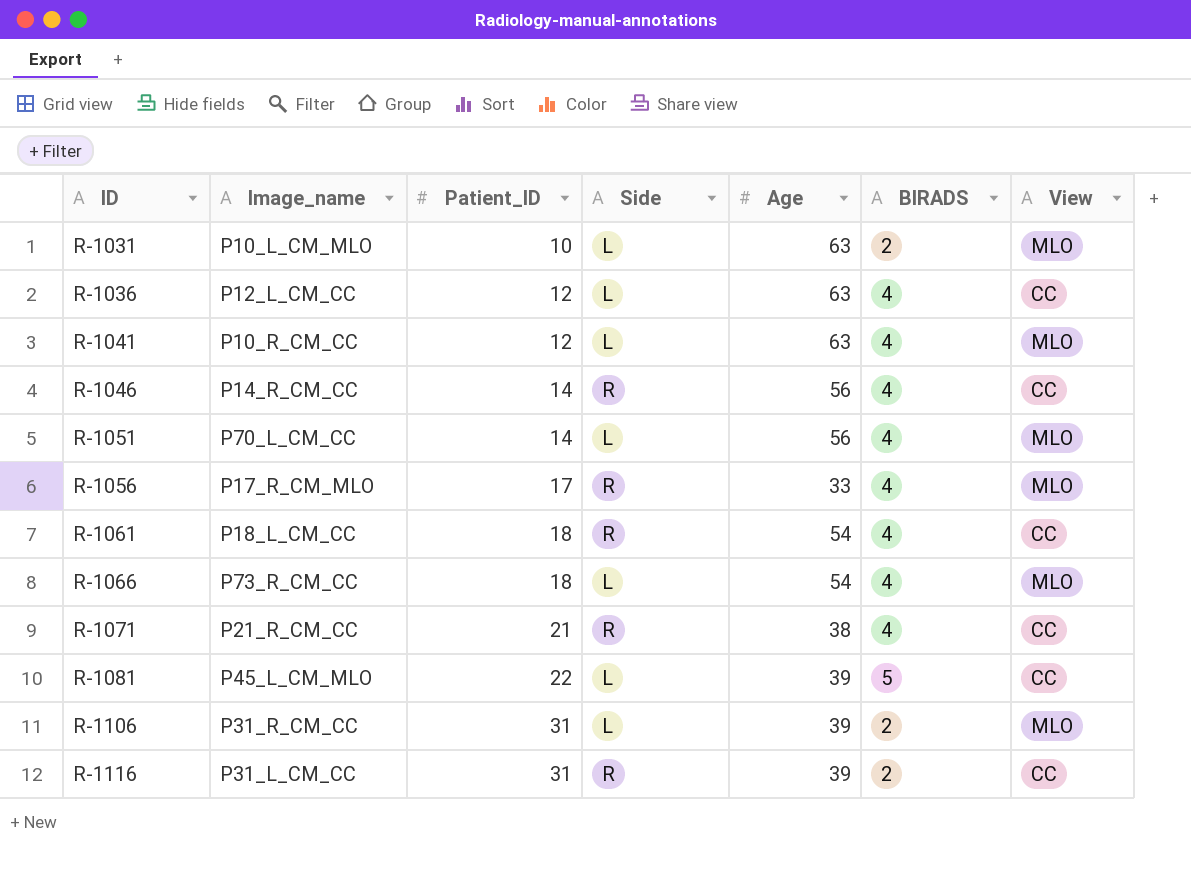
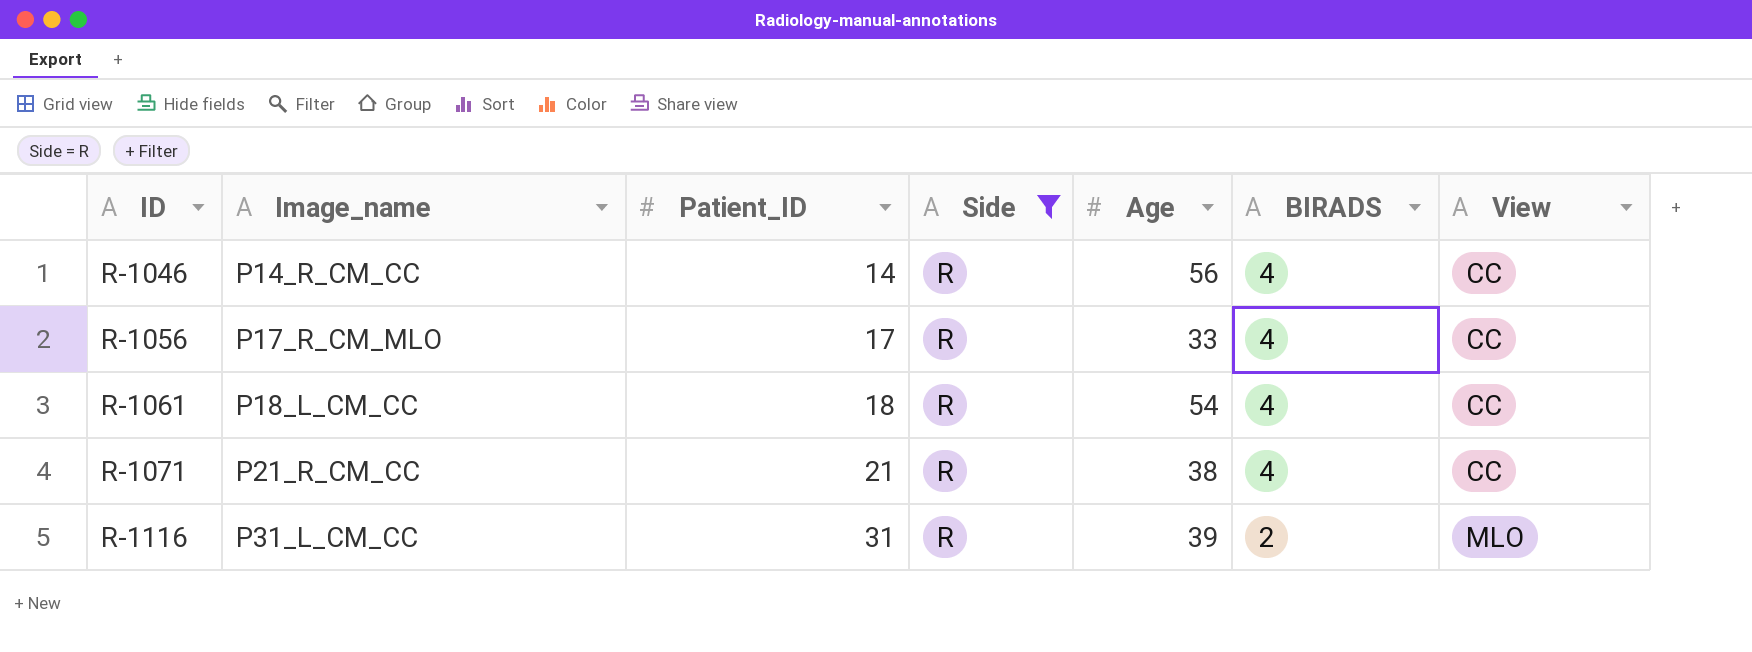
filter: none -> Side = R
R-1056 | View: MLO -> CC
R-1116 | View: CC -> MLO

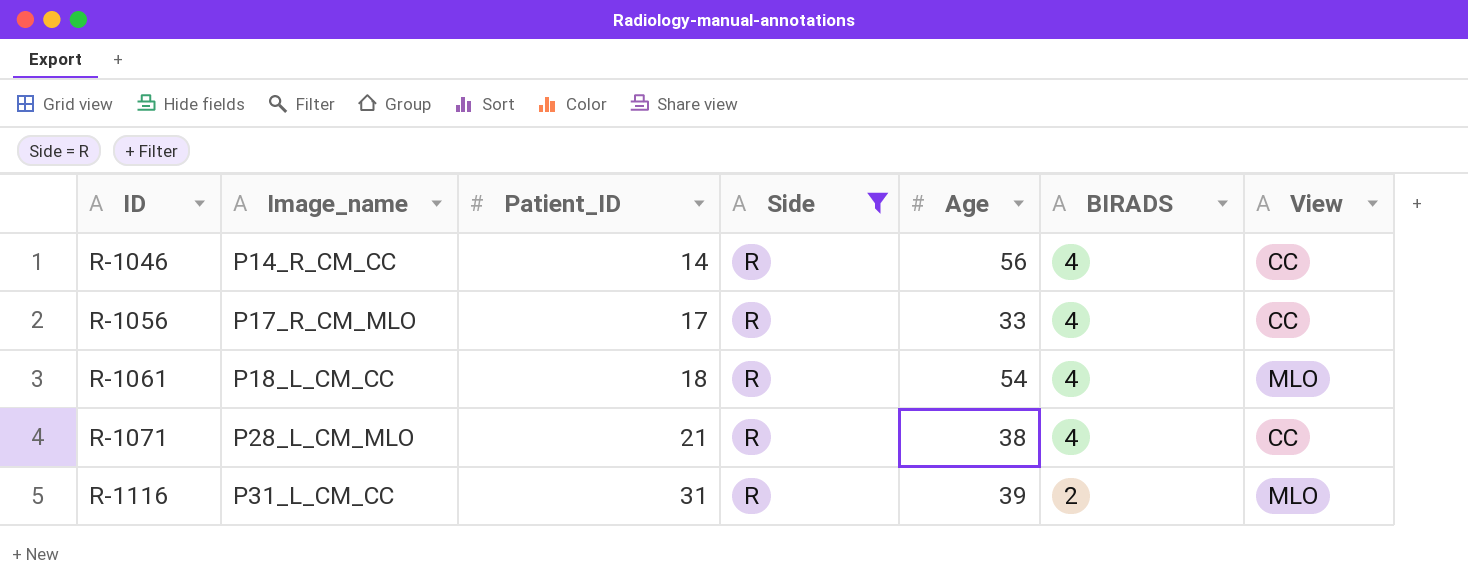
R-1061 | View: CC -> MLO
R-1071 | Image_name: P21_R_CM_CC -> P28_L_CM_MLO

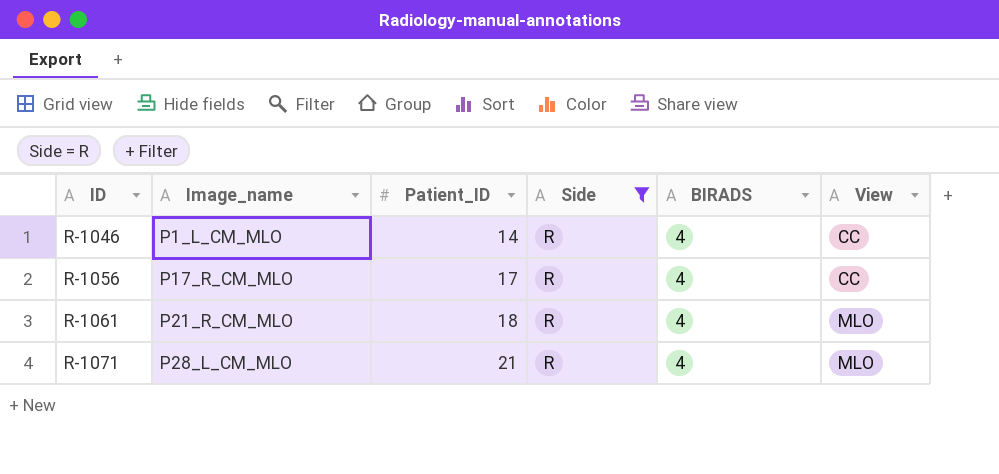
column Age | position: 5 -> none
row R-1116: P31_L_CM_CC | 31 | R | 39 | 2 | MLO -> none
R-1046 | Image_name: P14_R_CM_CC -> P1_L_CM_MLO
R-1061 | Image_name: P18_L_CM_CC -> P21_R_CM_MLO
R-1071 | View: CC -> MLO

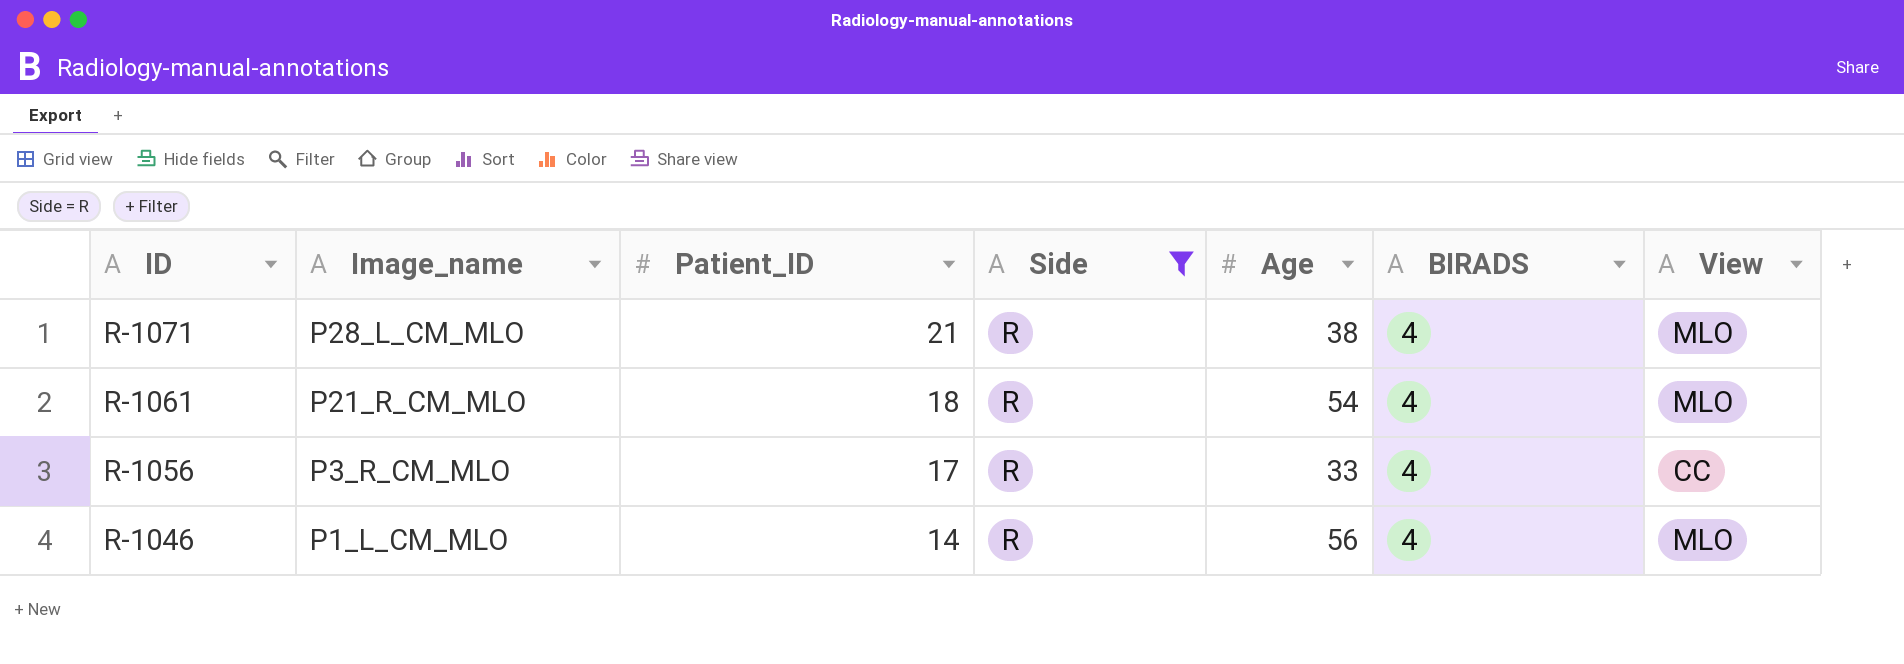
row order: ID ascending -> ID descending
column Age | position: none -> 5
R-1056 | Image_name: P17_R_CM_MLO -> P3_R_CM_MLO
R-1046 | View: CC -> MLO

